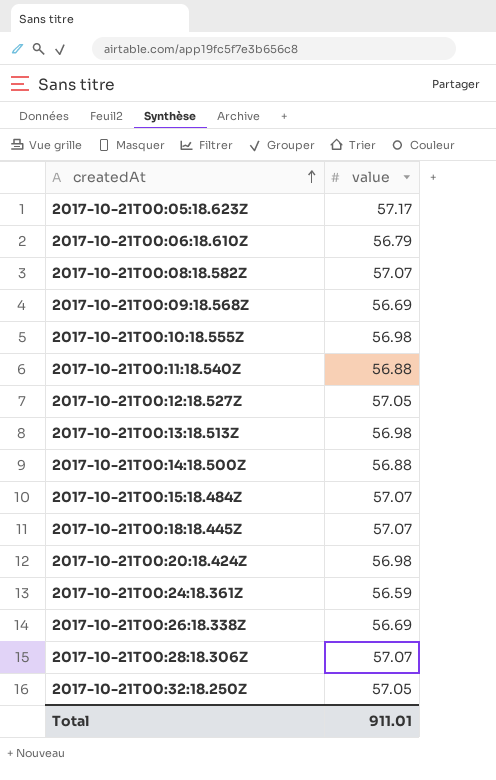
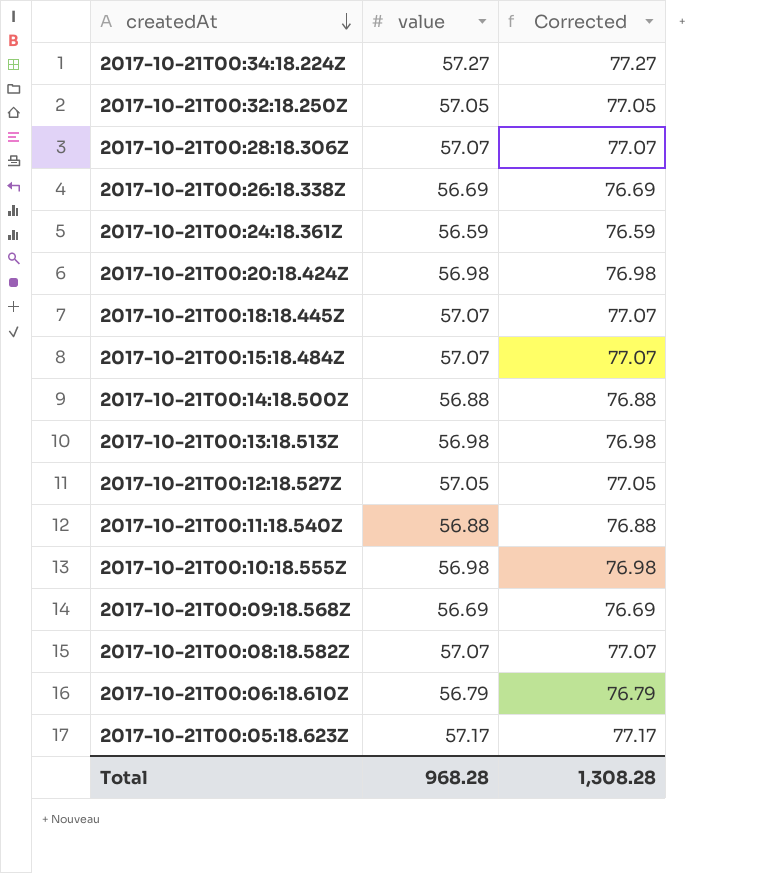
row order: createdAt ascending -> createdAt descending
column Corrected | formula: none -> [value] + 20
row 2017-10-21T00:34:18.224Z: none -> 57.27 | 77.27
Total | value: 911.01 -> 968.28

